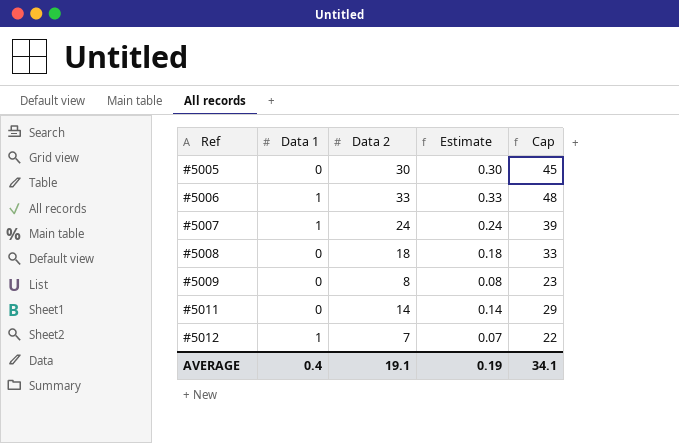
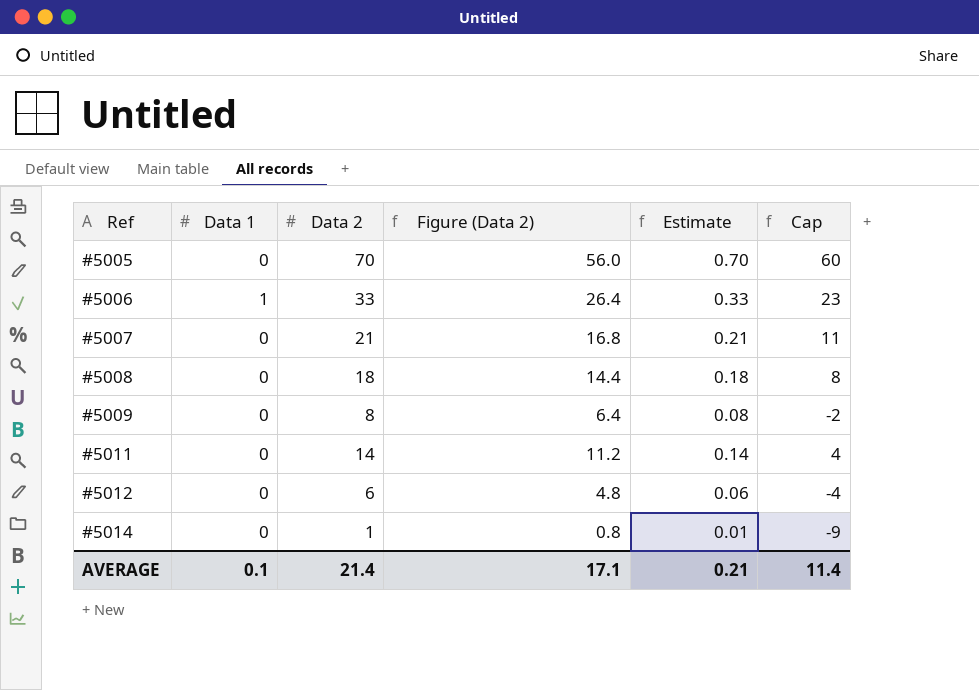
column Figure (Data 2) | formula: none -> [Data 2] * 0.8
column Cap | formula: [Data 2] + 15 -> [Data 2] - 10
#5005 | Data 2: 30 -> 70
#5005 | Estimate: 0.30 -> 0.70
#5007 | Data 1: 1 -> 0
#5007 | Data 2: 24 -> 21
#5007 | Estimate: 0.24 -> 0.21
#5012 | Data 1: 1 -> 0
#5012 | Data 2: 7 -> 6
#5012 | Estimate: 0.07 -> 0.06
row #5014: none -> 0 | 1 | 0.8 | 0.01 | -9
AVERAGE | Data 1: 0.4 -> 0.1
AVERAGE | Data 2: 19.1 -> 21.4
AVERAGE | Estimate: 0.19 -> 0.21
AVERAGE | Cap: 34.1 -> 11.4

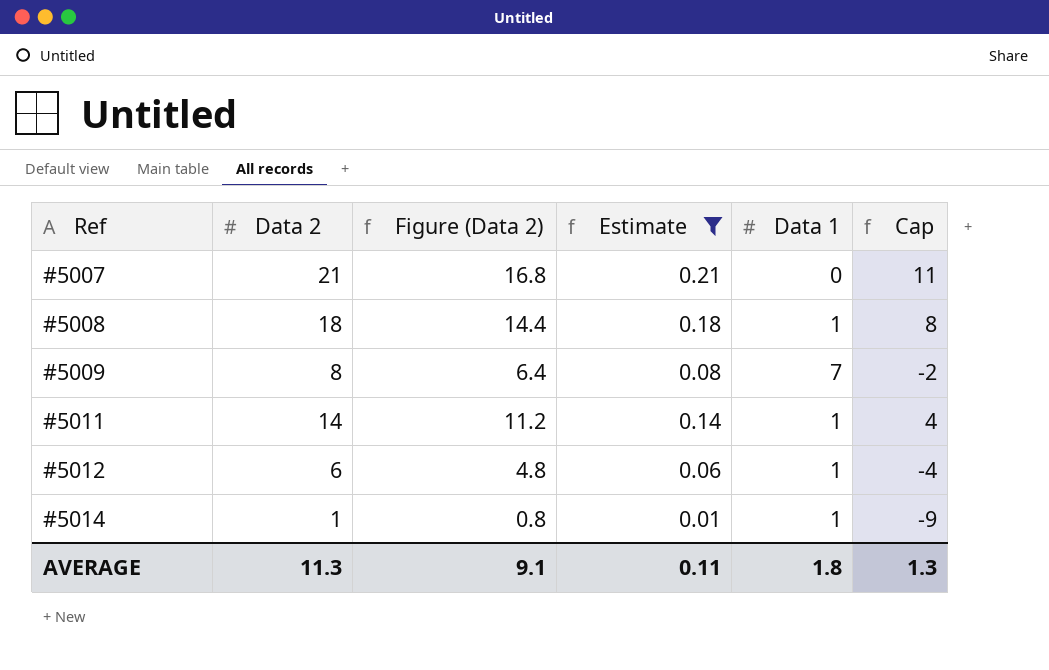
filter: none -> Estimate <= 0.21
column Data 1 | position: 2 -> 5
#5008 | Data 1: 0 -> 1
#5009 | Data 1: 0 -> 7
#5011 | Data 1: 0 -> 1
#5012 | Data 1: 0 -> 1
#5014 | Data 1: 0 -> 1
AVERAGE | Data 2: 21.4 -> 11.3
AVERAGE | Figure (Data 2): 17.1 -> 9.1
AVERAGE | Estimate: 0.21 -> 0.11
AVERAGE | Data 1: 0.1 -> 1.8
AVERAGE | Cap: 11.4 -> 1.3

